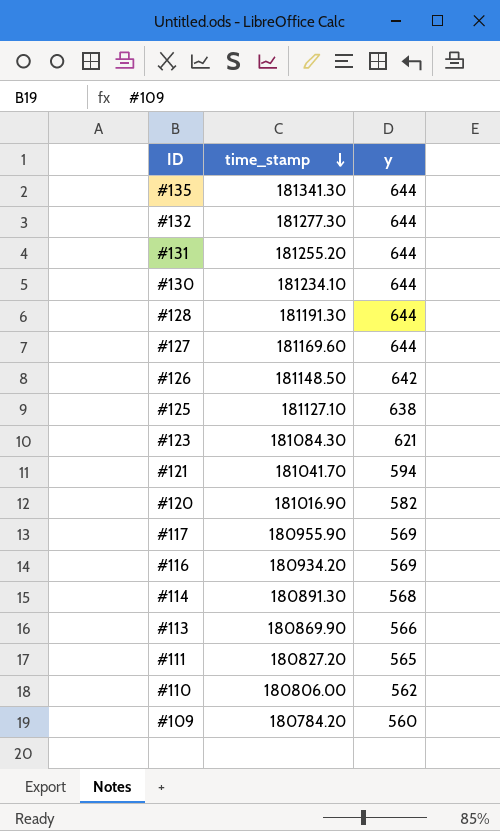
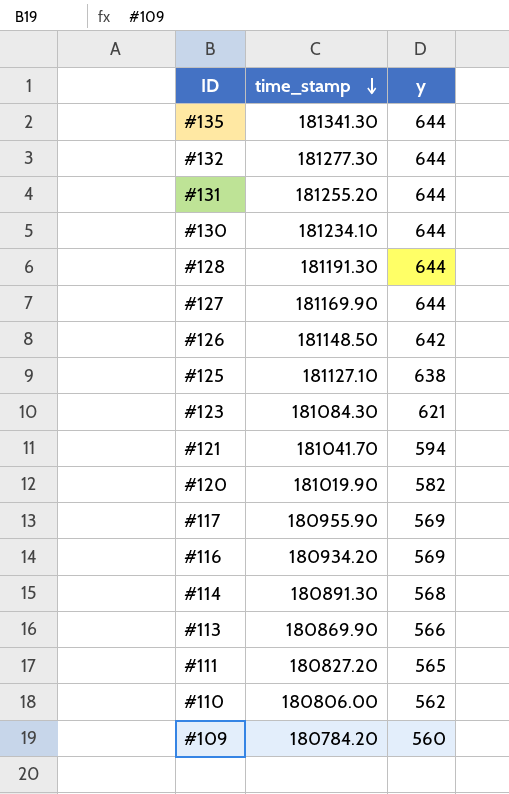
#127 | time_stamp: 181169.60 -> 181169.90
#120 | time_stamp: 181016.90 -> 181019.90

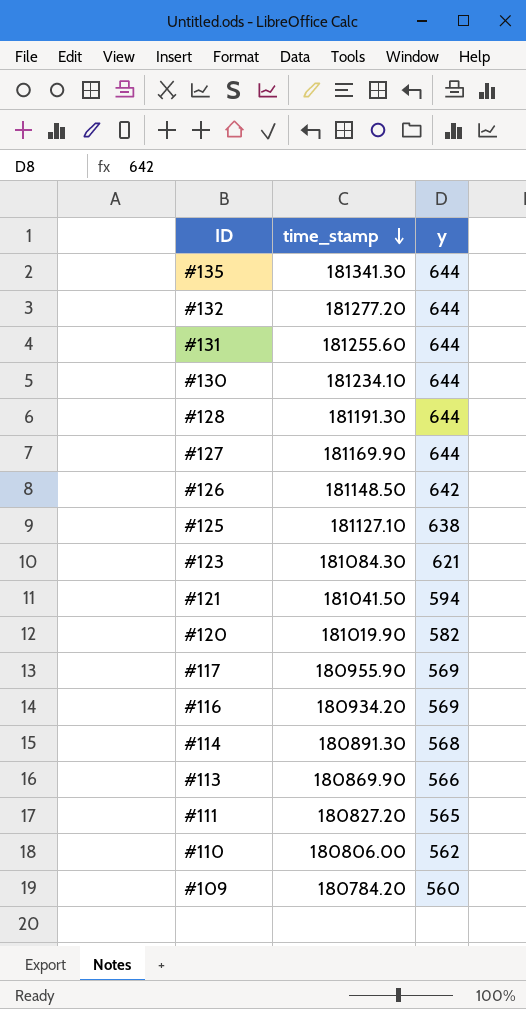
#132 | time_stamp: 181277.30 -> 181277.20
#131 | time_stamp: 181255.20 -> 181255.60
#121 | time_stamp: 181041.70 -> 181041.50

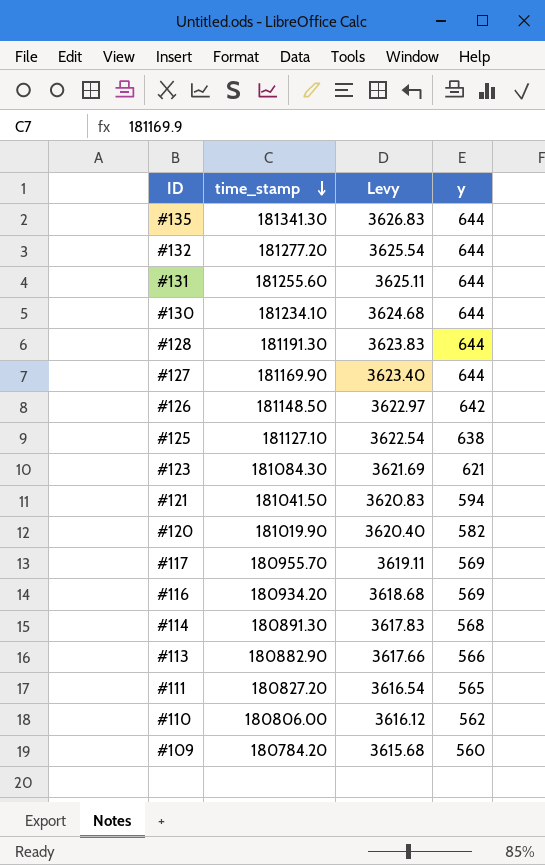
column Levy | formula: none -> [time_stamp] * 0.02
#117 | time_stamp: 180955.90 -> 180955.70
#113 | time_stamp: 180869.90 -> 180882.90

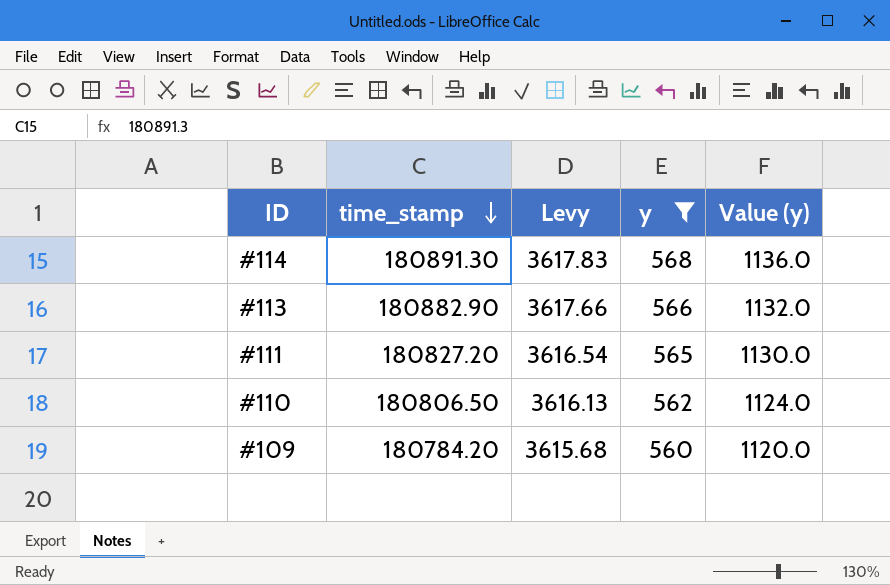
filter: none -> y <= 568
column Value (y) | formula: none -> [y] * 2
#110 | time_stamp: 180806.00 -> 180806.50
#110 | Levy: 3616.12 -> 3616.13

